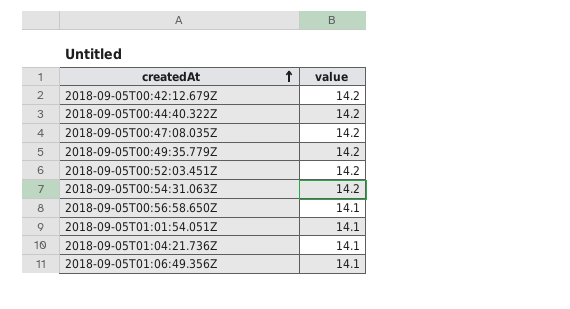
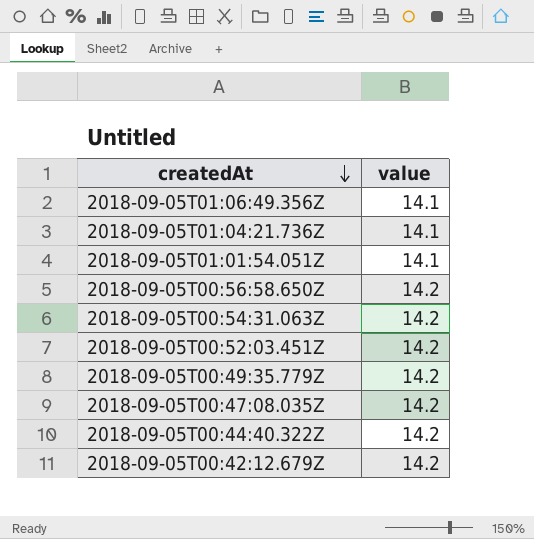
row order: createdAt ascending -> createdAt descending
2018-09-05T00:56:58.650Z | value: 14.1 -> 14.2

